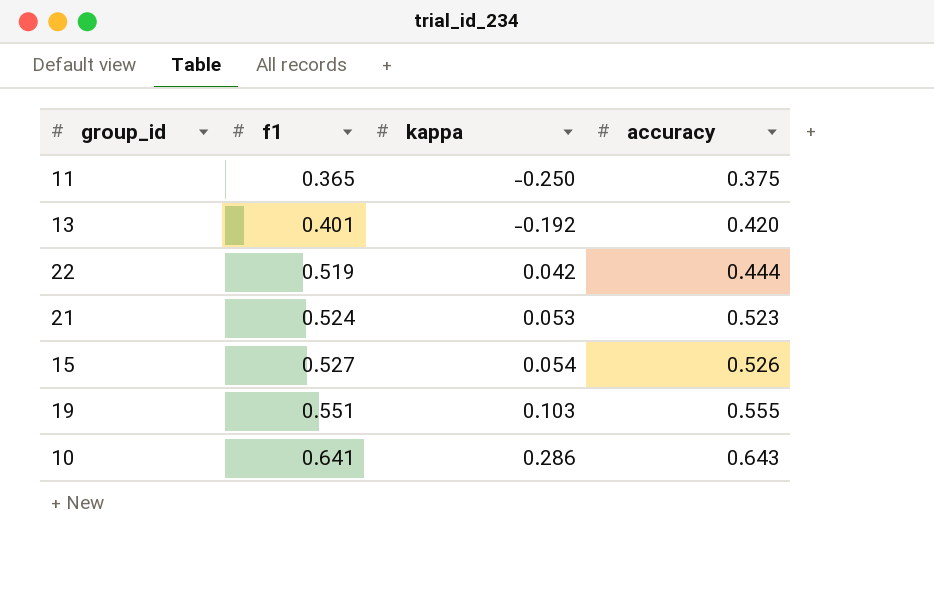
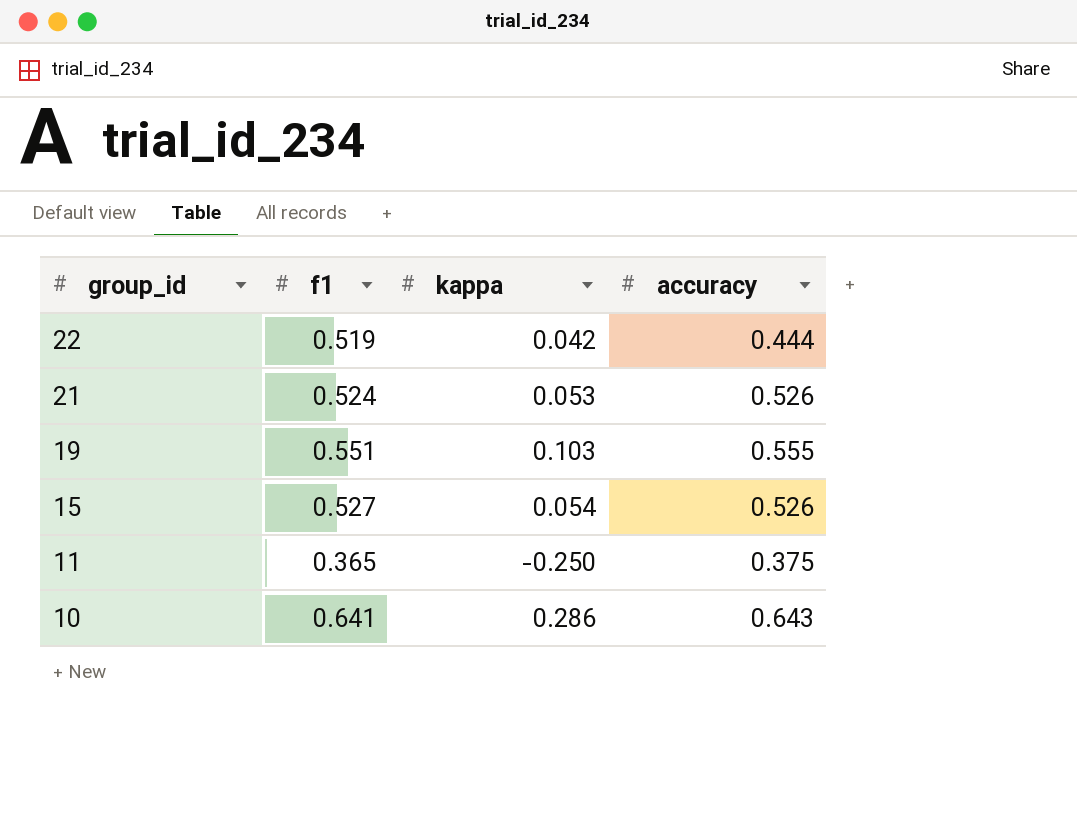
row order: f1 ascending -> group_id descending
row 13: 0.401 | -0.192 | 0.420 -> none
21 | accuracy: 0.523 -> 0.526

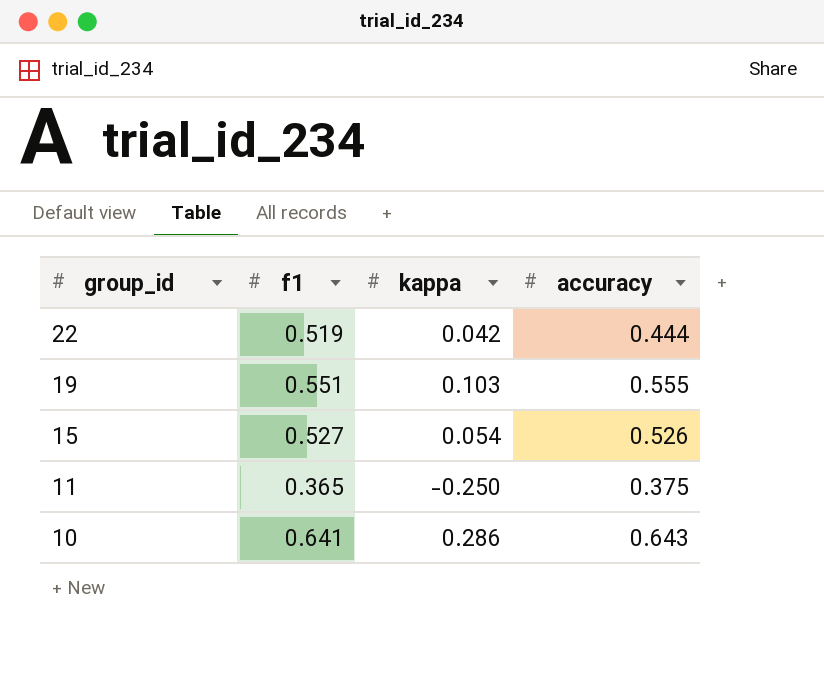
row 21: 0.524 | 0.053 | 0.526 -> none

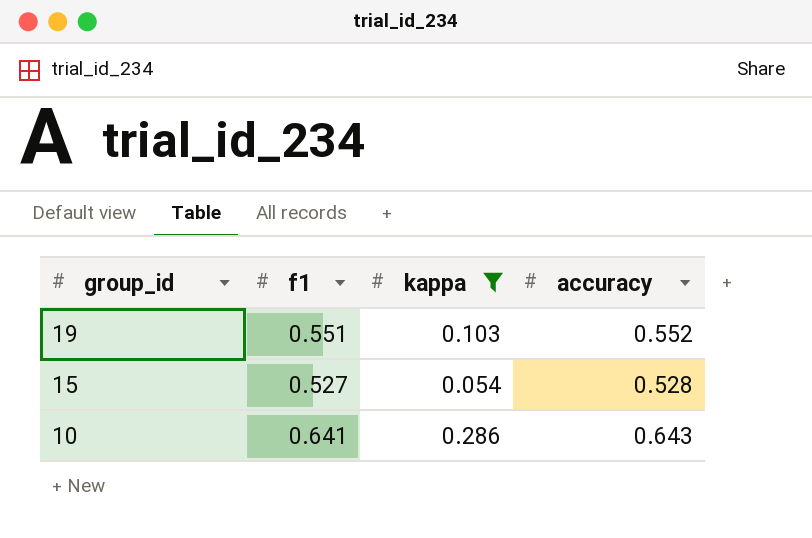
filter: none -> kappa >= 0.054
19 | accuracy: 0.555 -> 0.552
15 | accuracy: 0.526 -> 0.528

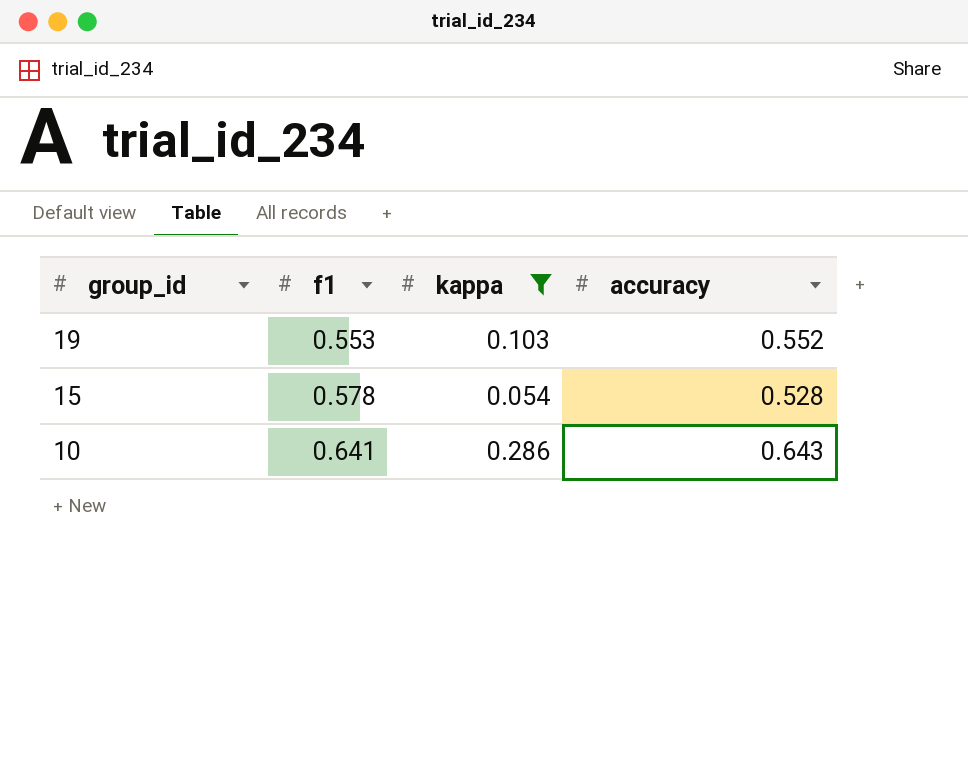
19 | f1: 0.551 -> 0.553
15 | f1: 0.527 -> 0.578

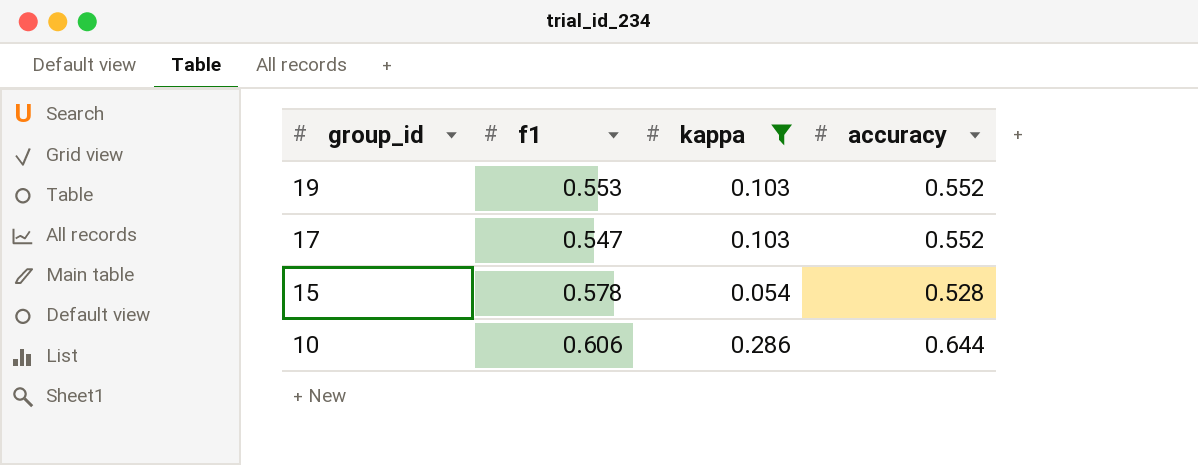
row 17: none -> 0.547 | 0.103 | 0.552
10 | f1: 0.641 -> 0.606
10 | accuracy: 0.643 -> 0.644

